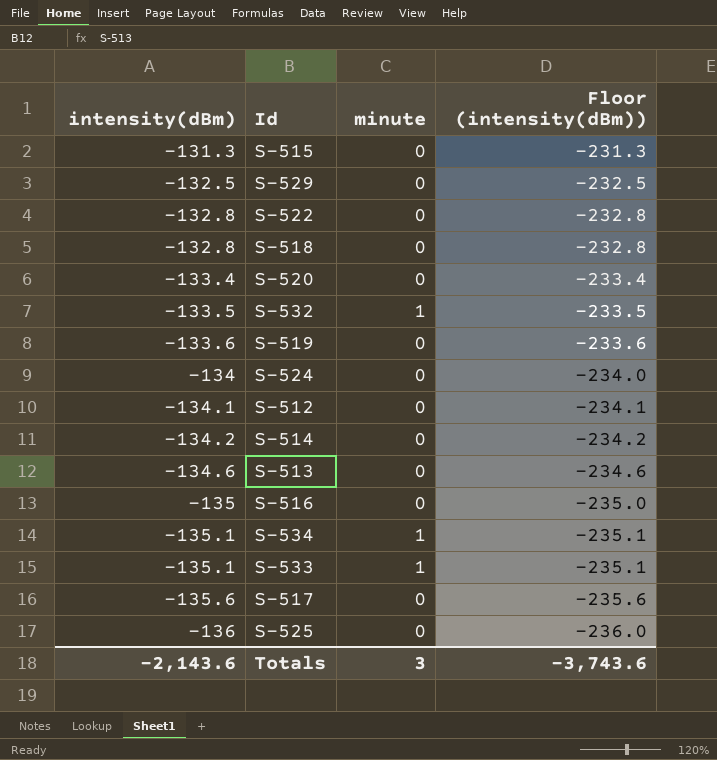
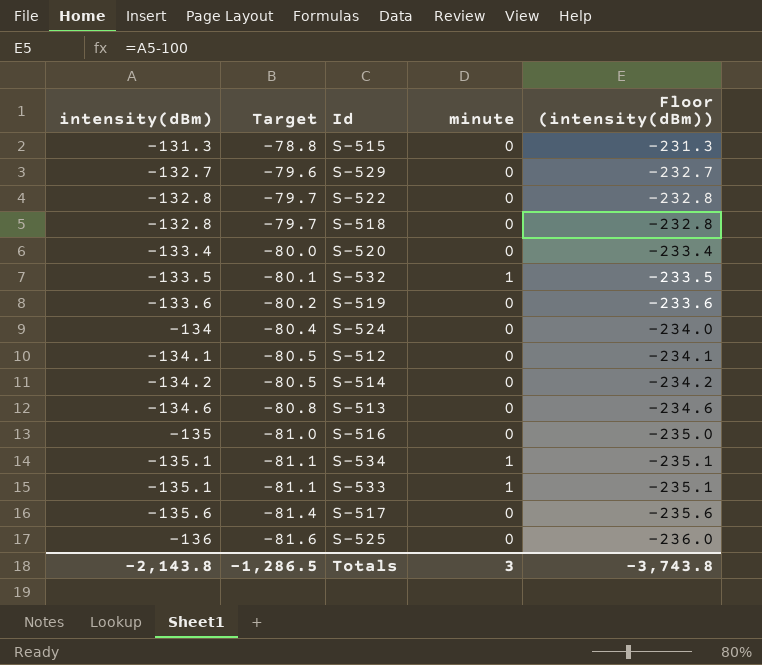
column Target | formula: none -> [intensity(dBm)] * 0.6
S-529 | intensity(dBm): -132.5 -> -132.7
S-529 | Floor (intensity(dBm)): -232.5 -> -232.7
Totals | intensity(dBm): -2,143.6 -> -2,143.8
Totals | Floor (intensity(dBm)): -3,743.6 -> -3,743.8

